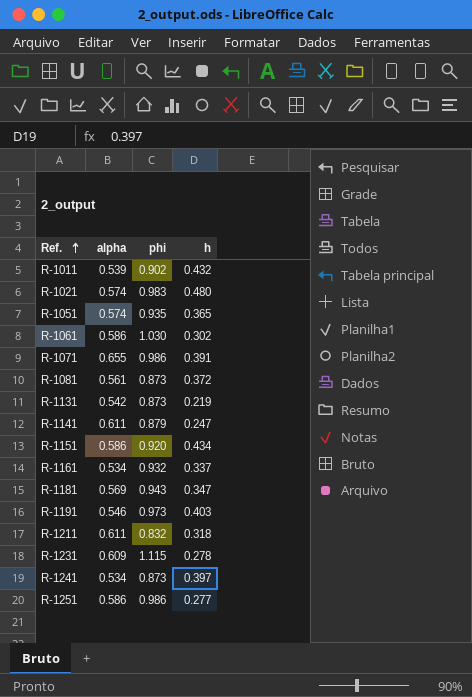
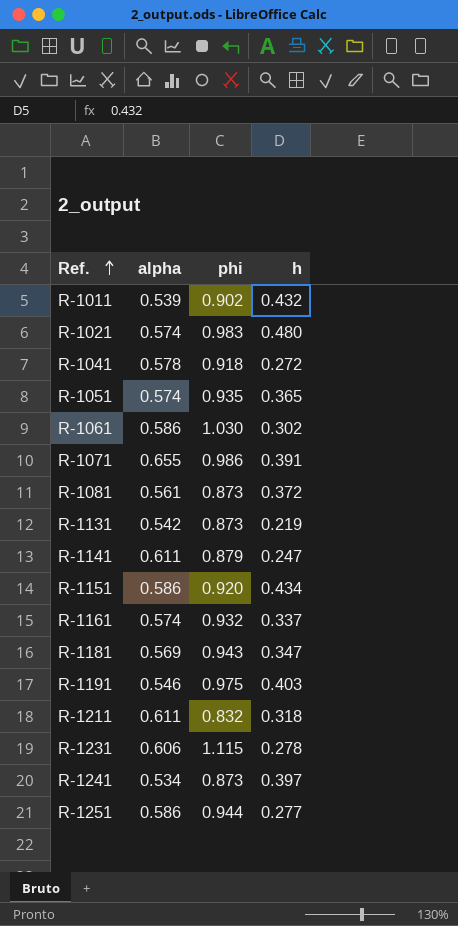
row R-1041: none -> 0.578 | 0.918 | 0.272
R-1161 | alpha: 0.534 -> 0.574
R-1191 | phi: 0.973 -> 0.975
R-1231 | alpha: 0.609 -> 0.606
R-1251 | phi: 0.986 -> 0.944

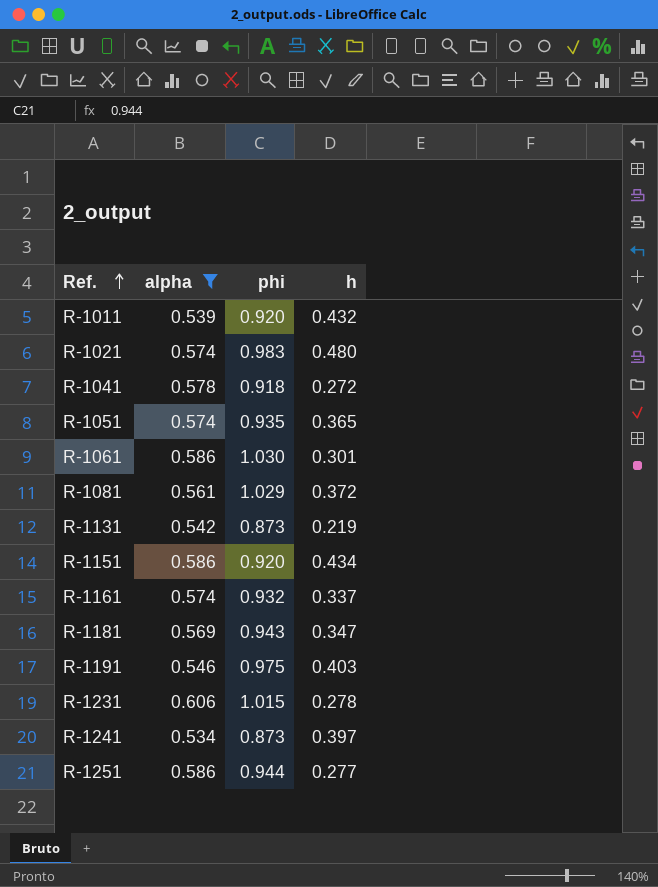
filter: none -> alpha <= 0.606
R-1011 | phi: 0.902 -> 0.920
R-1061 | h: 0.302 -> 0.301
R-1081 | phi: 0.873 -> 1.029
R-1231 | phi: 1.115 -> 1.015

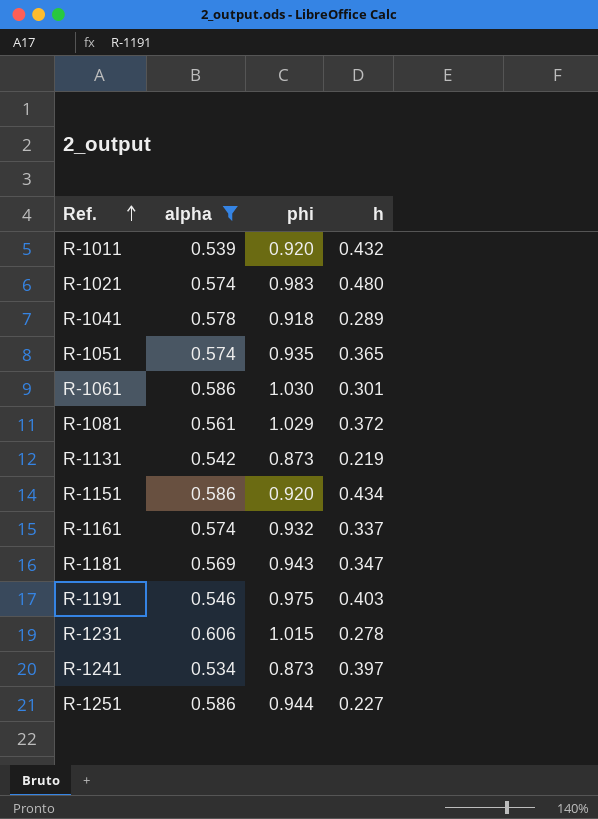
R-1041 | h: 0.272 -> 0.289
R-1251 | h: 0.277 -> 0.227

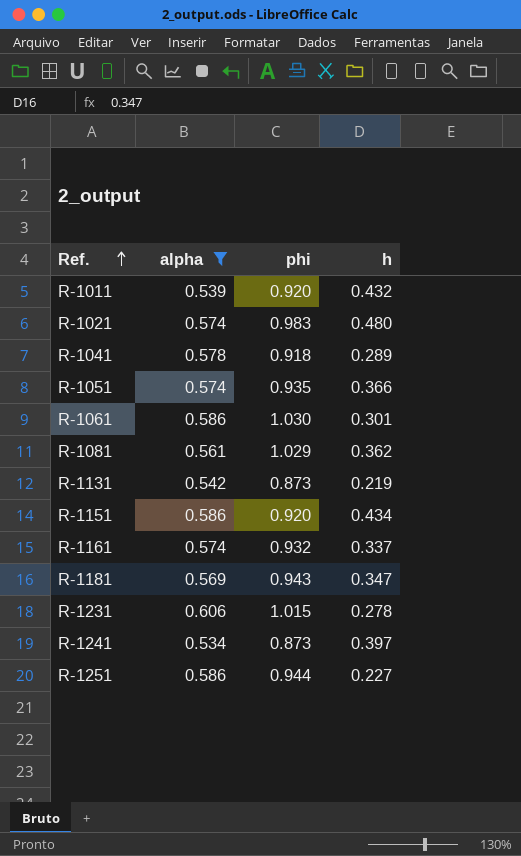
row R-1191: 0.546 | 0.975 | 0.403 -> none
R-1051 | h: 0.365 -> 0.366
R-1081 | h: 0.372 -> 0.362

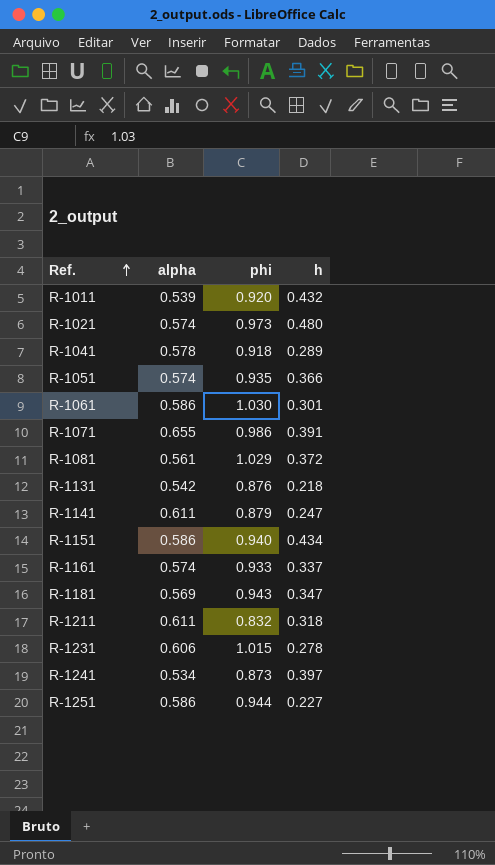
filter: alpha <= 0.606 -> none
R-1021 | phi: 0.983 -> 0.973
R-1081 | h: 0.362 -> 0.372
R-1131 | phi: 0.873 -> 0.876
R-1131 | h: 0.219 -> 0.218
R-1151 | phi: 0.920 -> 0.940
R-1161 | phi: 0.932 -> 0.933

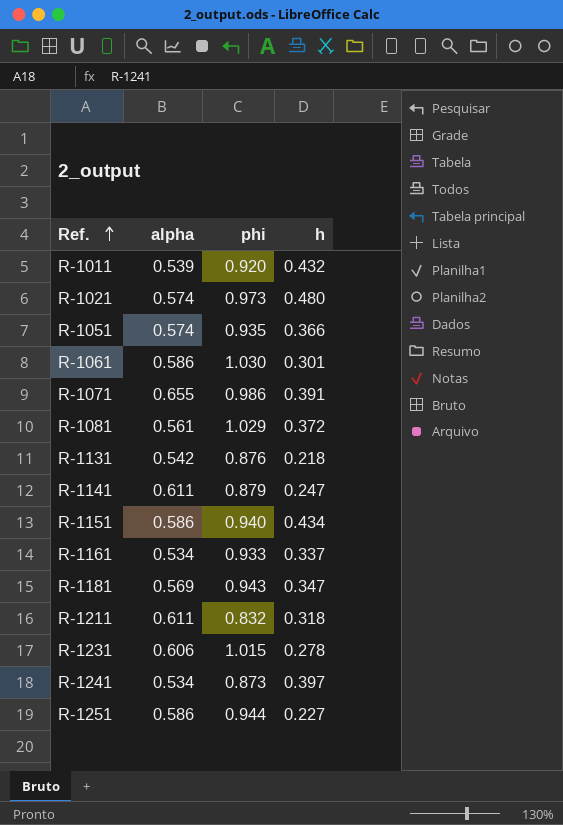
row R-1041: 0.578 | 0.918 | 0.289 -> none
R-1161 | alpha: 0.574 -> 0.534

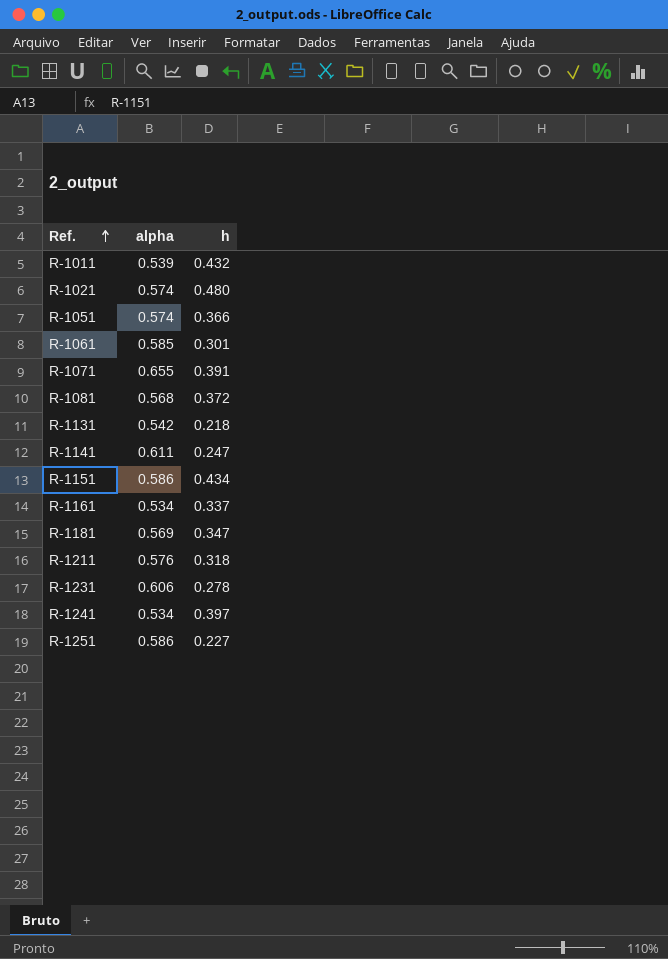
column phi | position: 3 -> none
R-1061 | alpha: 0.586 -> 0.585
R-1081 | alpha: 0.561 -> 0.568
R-1211 | alpha: 0.611 -> 0.576

